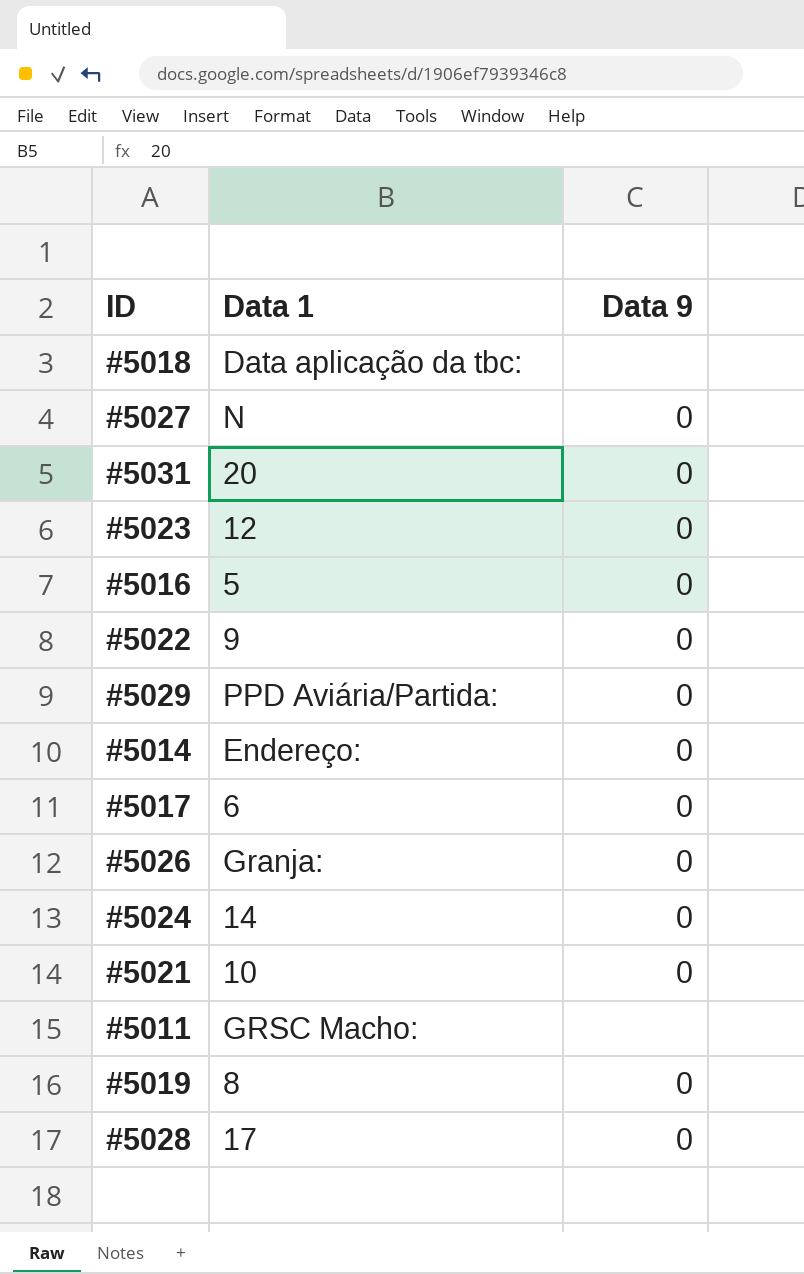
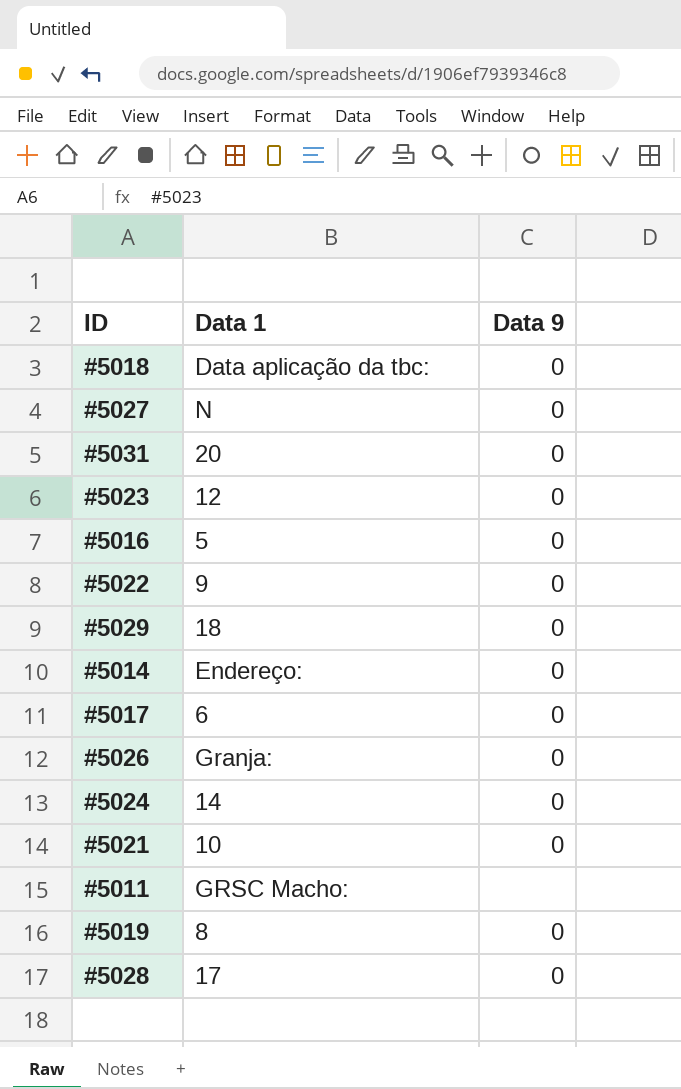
#5018 | Data 9: none -> 0
#5029 | Data 1: PPD Aviária/Partida: -> 18

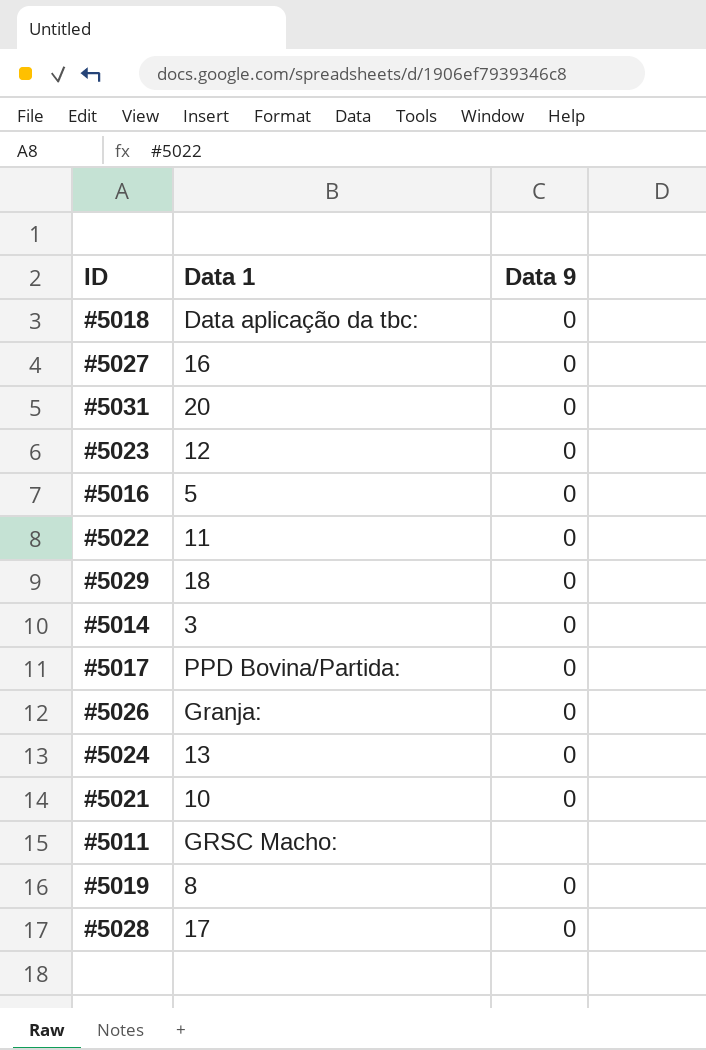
#5027 | Data 1: N -> 16
#5022 | Data 1: 9 -> 11
#5014 | Data 1: Endereço: -> 3
#5017 | Data 1: 6 -> PPD Bovina/Partida:
#5024 | Data 1: 14 -> 13

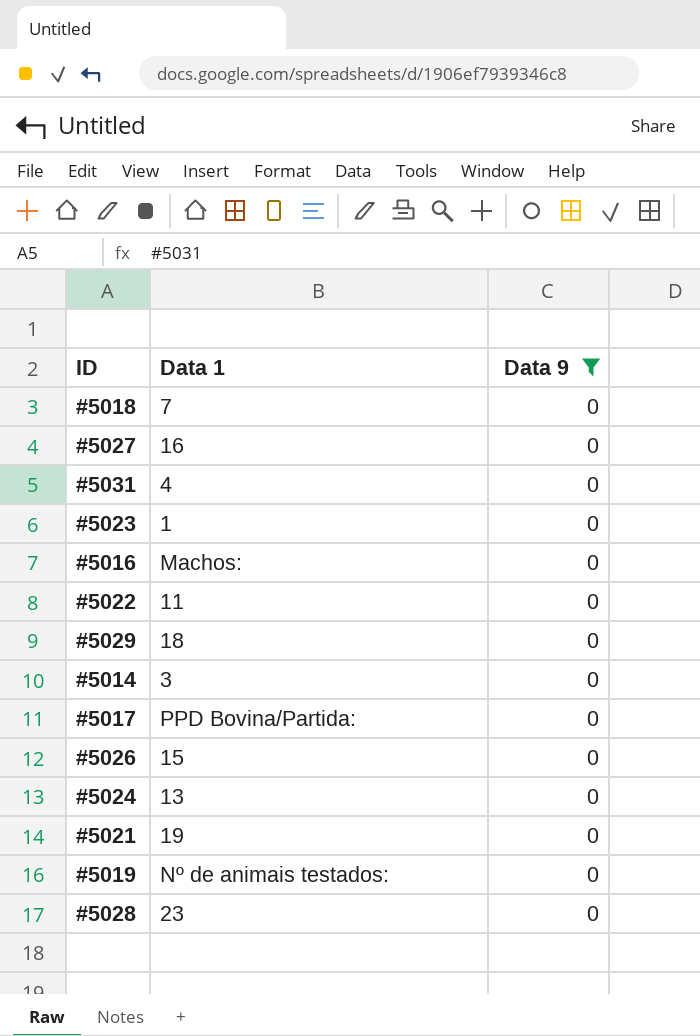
filter: none -> Data 9 = 0
#5018 | Data 1: Data aplicação da tbc: -> 7
#5031 | Data 1: 20 -> 4
#5023 | Data 1: 12 -> 1
#5016 | Data 1: 5 -> Machos:
#5026 | Data 1: Granja: -> 15
#5021 | Data 1: 10 -> 19
#5019 | Data 1: 8 -> Nº de animais testados:
#5028 | Data 1: 17 -> 23

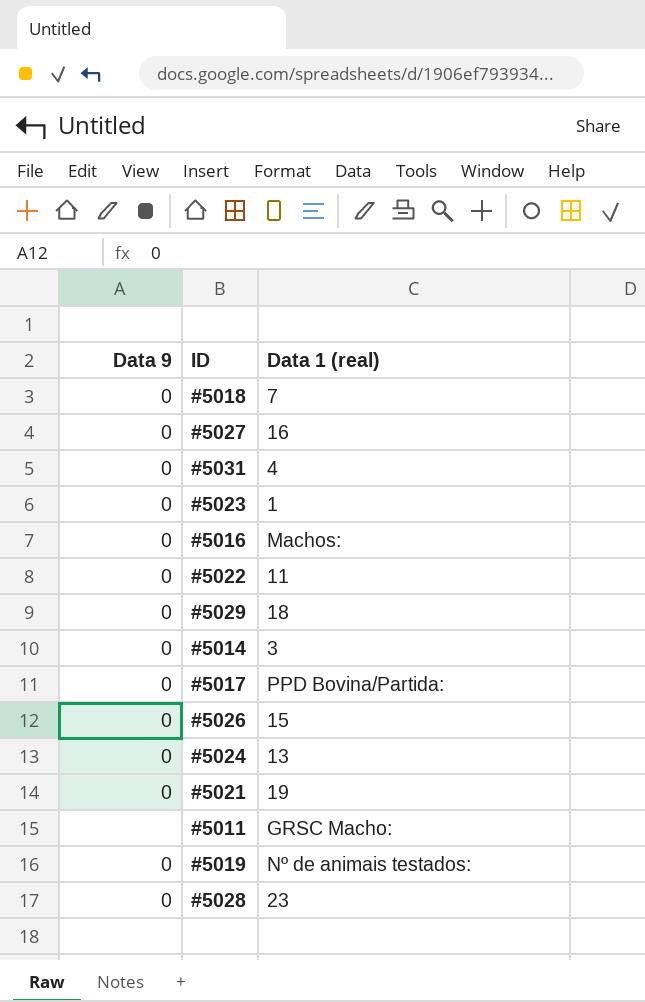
filter: Data 9 = 0 -> none
column Data 9 | position: 3 -> 1
column name: Data 1 -> Data 1 (real)

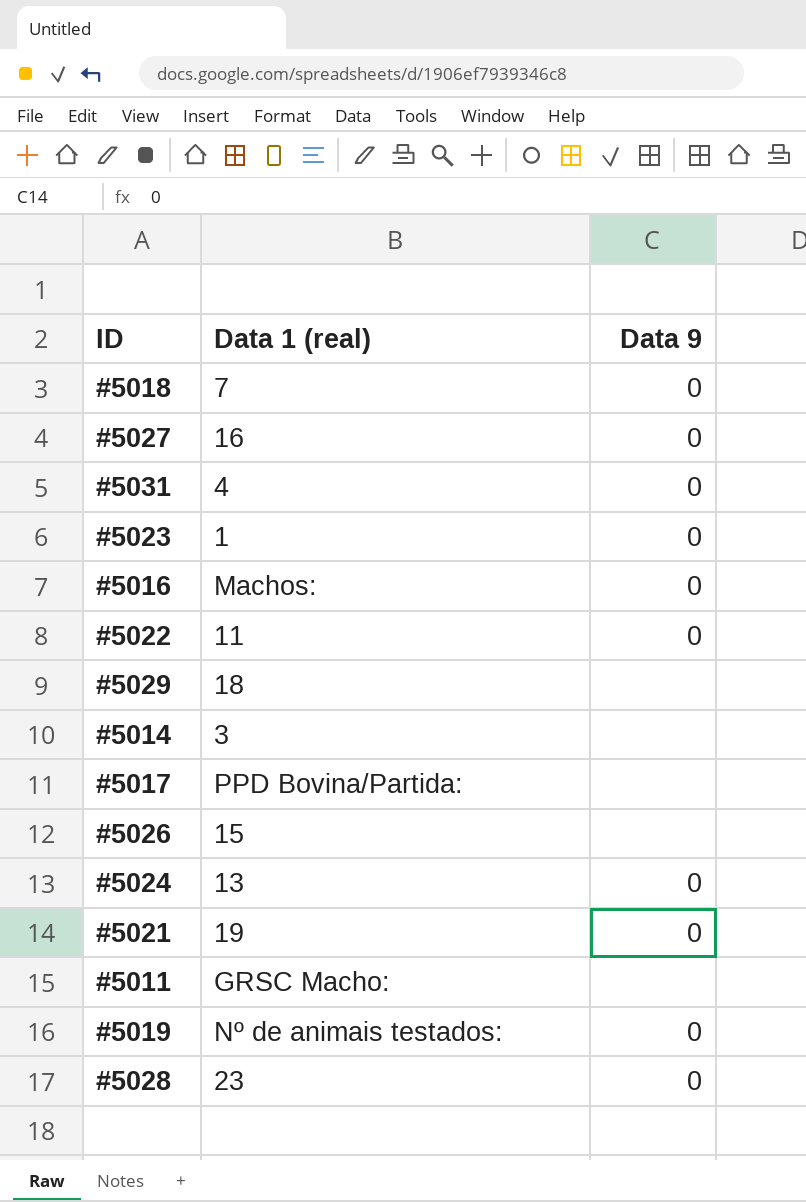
column Data 9 | position: 1 -> 3
#5029 | Data 9: 0 -> none
#5014 | Data 9: 0 -> none
#5017 | Data 9: 0 -> none
#5026 | Data 9: 0 -> none

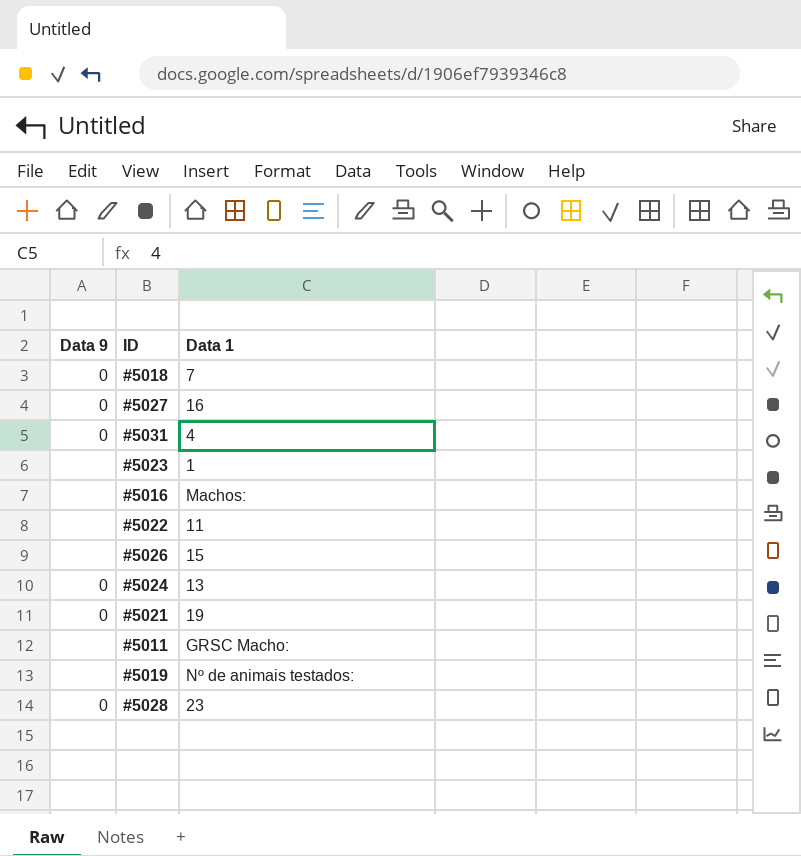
column Data 9 | position: 3 -> 1
column name: Data 1 (real) -> Data 1
row #5029: 18 | none -> none
row #5014: 3 | none -> none
row #5017: PPD Bovina/Partida: | none -> none
#5023 | Data 9: 0 -> none
#5016 | Data 9: 0 -> none
#5022 | Data 9: 0 -> none
#5019 | Data 9: 0 -> none

